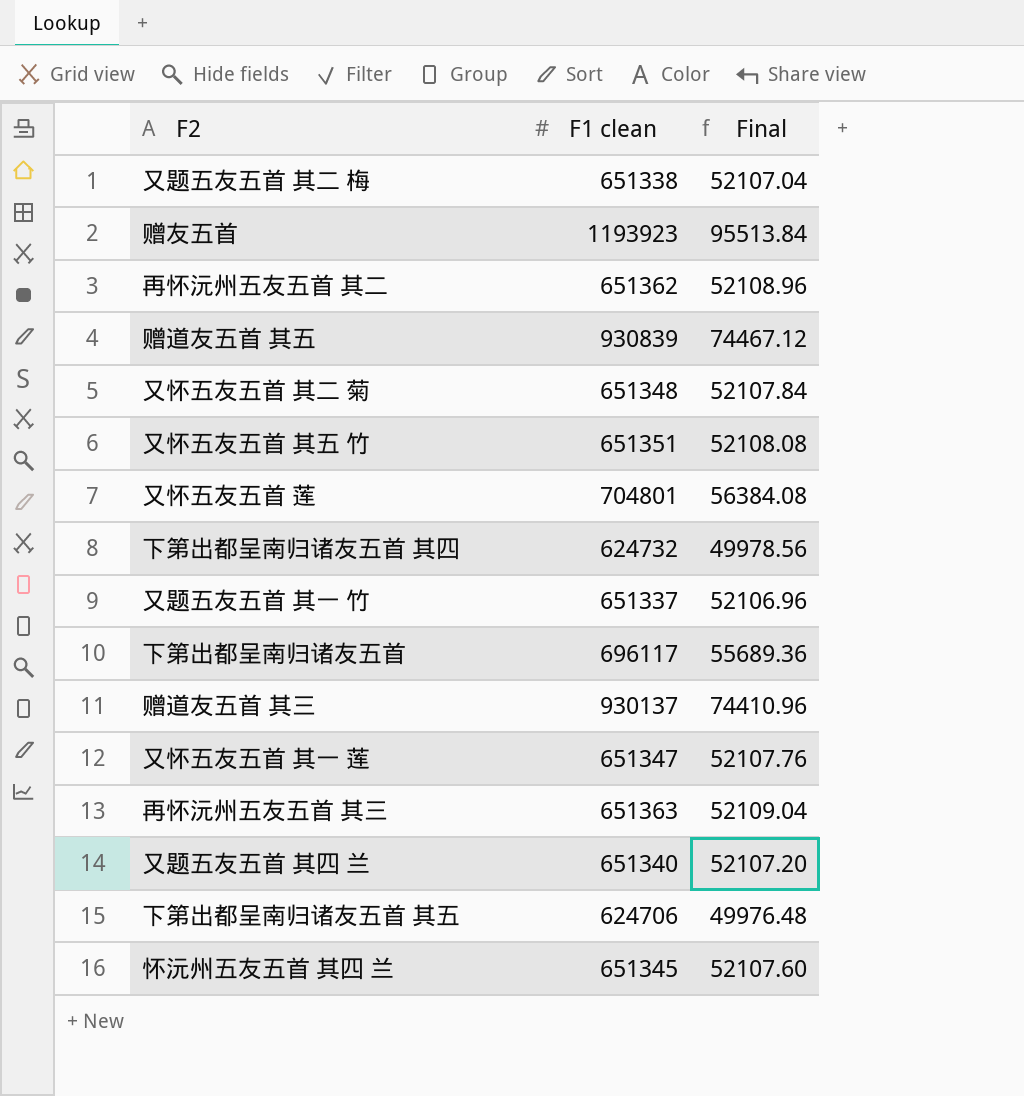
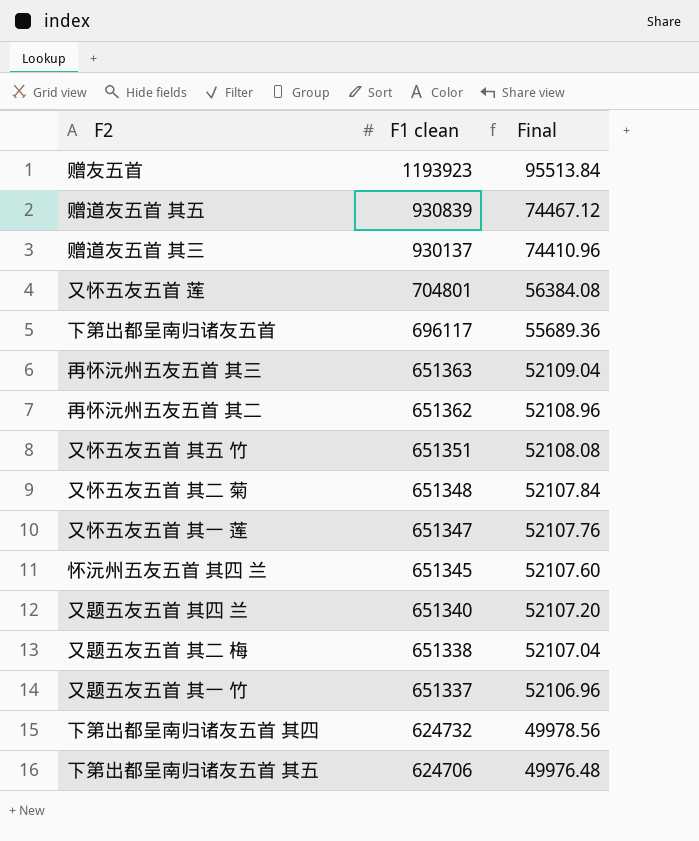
row order: none -> F1 clean descending

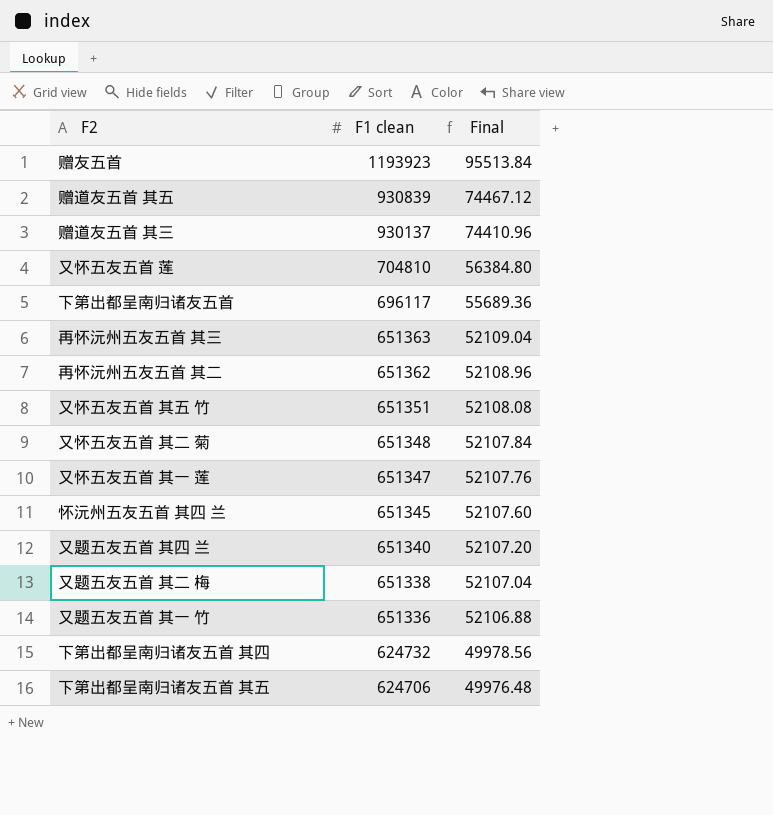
又怀五友五首 莲 | F1 clean: 704801 -> 704810
又怀五友五首 莲 | Final: 56384.08 -> 56384.80
又题五友五首 其一 竹 | F1 clean: 651337 -> 651336
又题五友五首 其一 竹 | Final: 52106.96 -> 52106.88

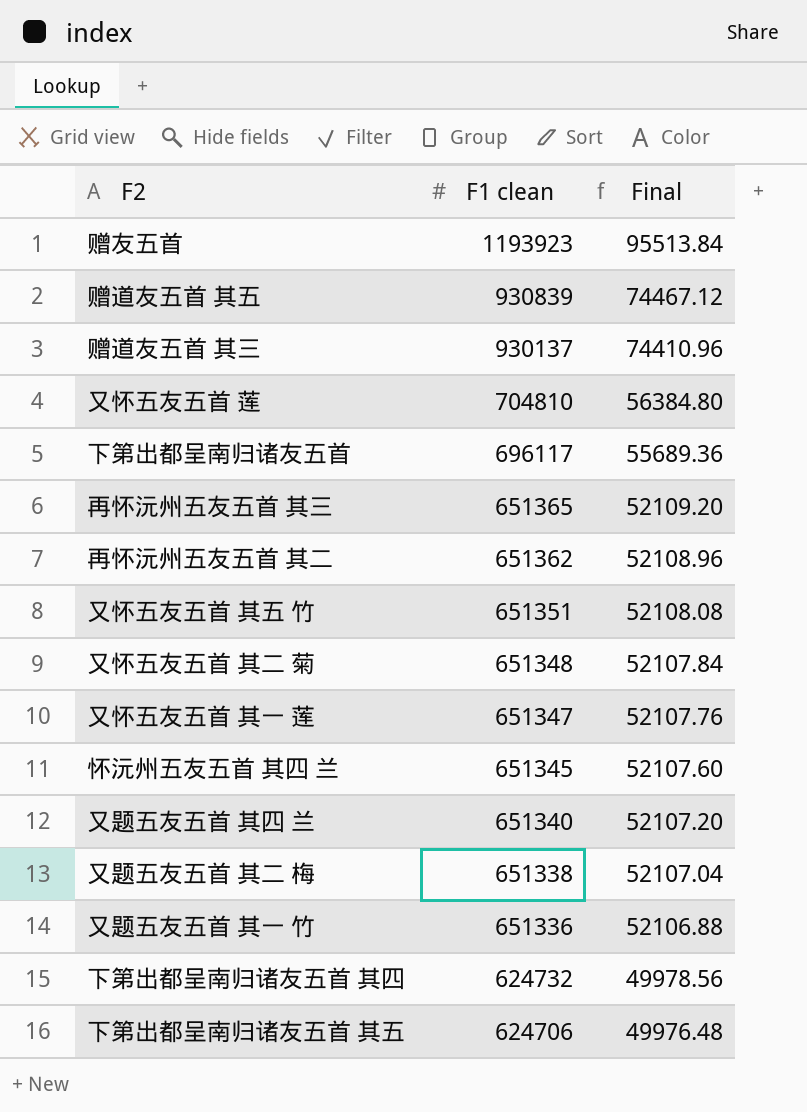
再怀沅州五友五首 其三 | F1 clean: 651363 -> 651365
再怀沅州五友五首 其三 | Final: 52109.04 -> 52109.20

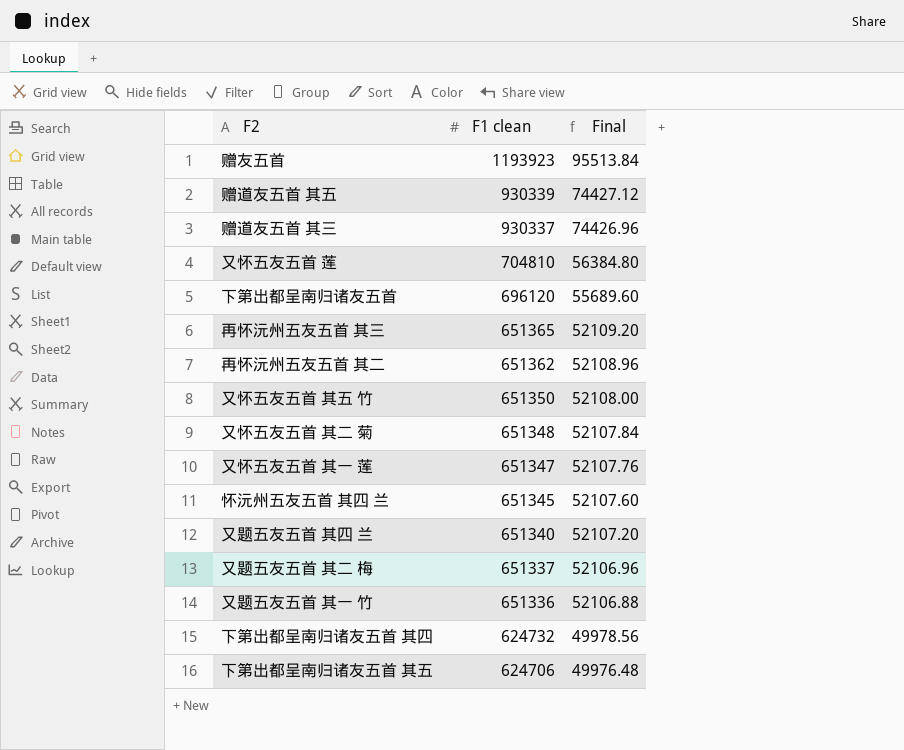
赠道友五首 其五 | F1 clean: 930839 -> 930339
赠道友五首 其五 | Final: 74467.12 -> 74427.12
赠道友五首 其三 | F1 clean: 930137 -> 930337
赠道友五首 其三 | Final: 74410.96 -> 74426.96
下第出都呈南归诸友五首 | F1 clean: 696117 -> 696120
下第出都呈南归诸友五首 | Final: 55689.36 -> 55689.60
又怀五友五首 其五 竹 | F1 clean: 651351 -> 651350
又怀五友五首 其五 竹 | Final: 52108.08 -> 52108.00
又题五友五首 其二 梅 | F1 clean: 651338 -> 651337
又题五友五首 其二 梅 | Final: 52107.04 -> 52106.96

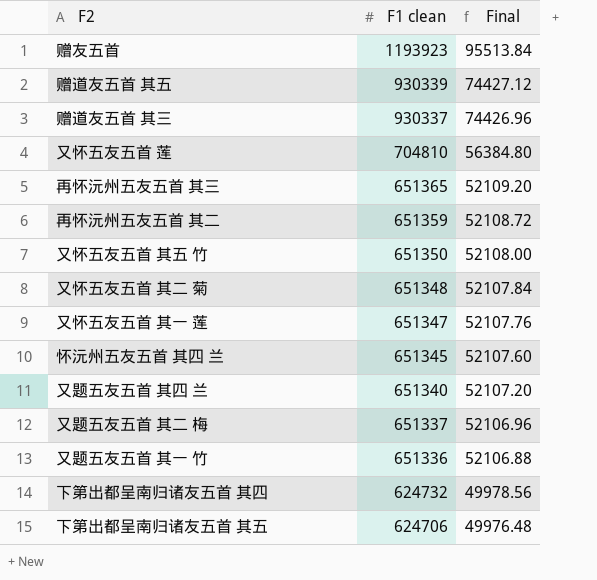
row 下第出都呈南归诸友五首: 696120 | 55689.60 -> none
再怀沅州五友五首 其二 | F1 clean: 651362 -> 651359
再怀沅州五友五首 其二 | Final: 52108.96 -> 52108.72

